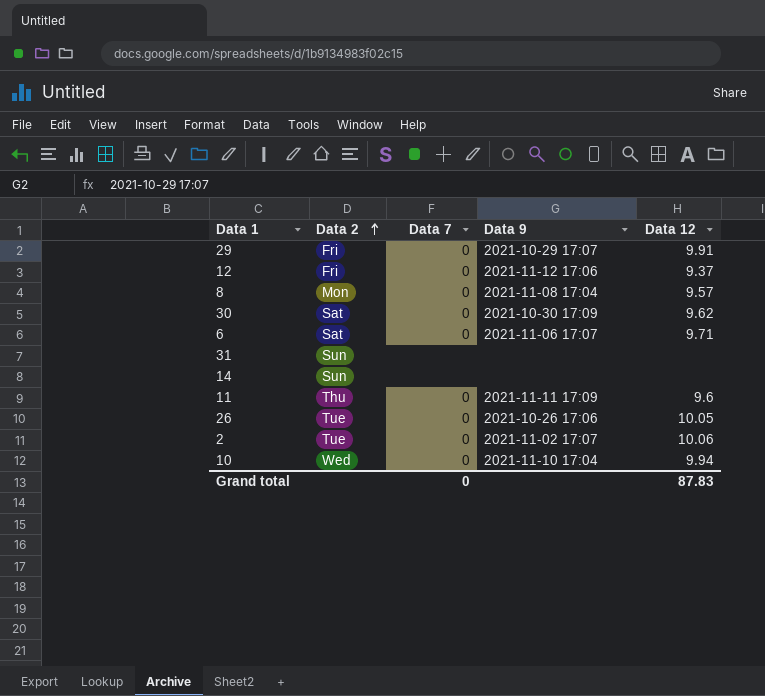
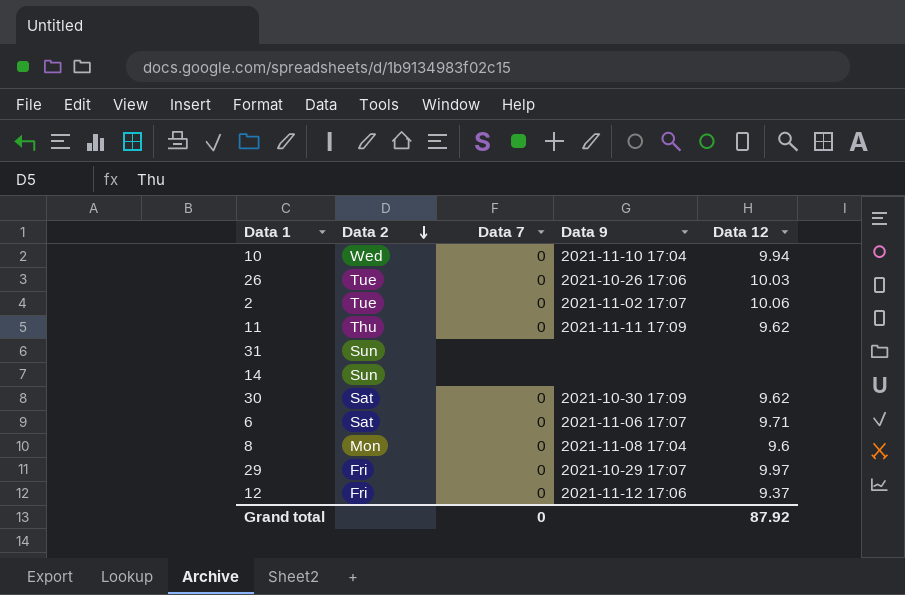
row order: Data 2 ascending -> Data 2 descending
26 | Data 12: 10.05 -> 10.03
11 | Data 12: 9.6 -> 9.62
8 | Data 12: 9.57 -> 9.6
29 | Data 12: 9.91 -> 9.97
Grand total | Data 12: 87.83 -> 87.92

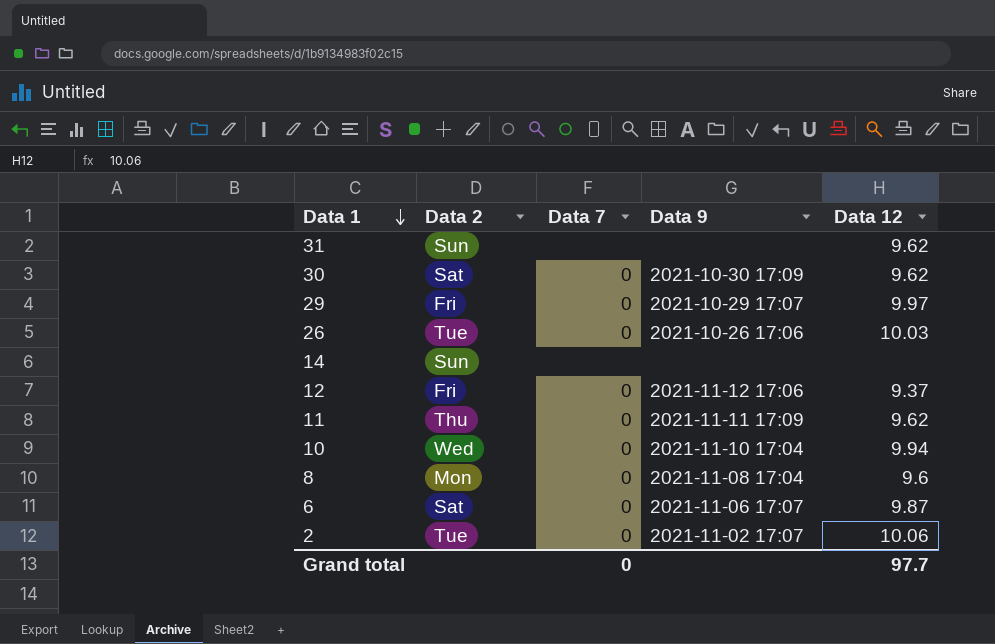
row order: Data 2 descending -> Data 1 descending
31 | Data 12: none -> 9.62
6 | Data 12: 9.71 -> 9.87
Grand total | Data 12: 87.92 -> 97.7

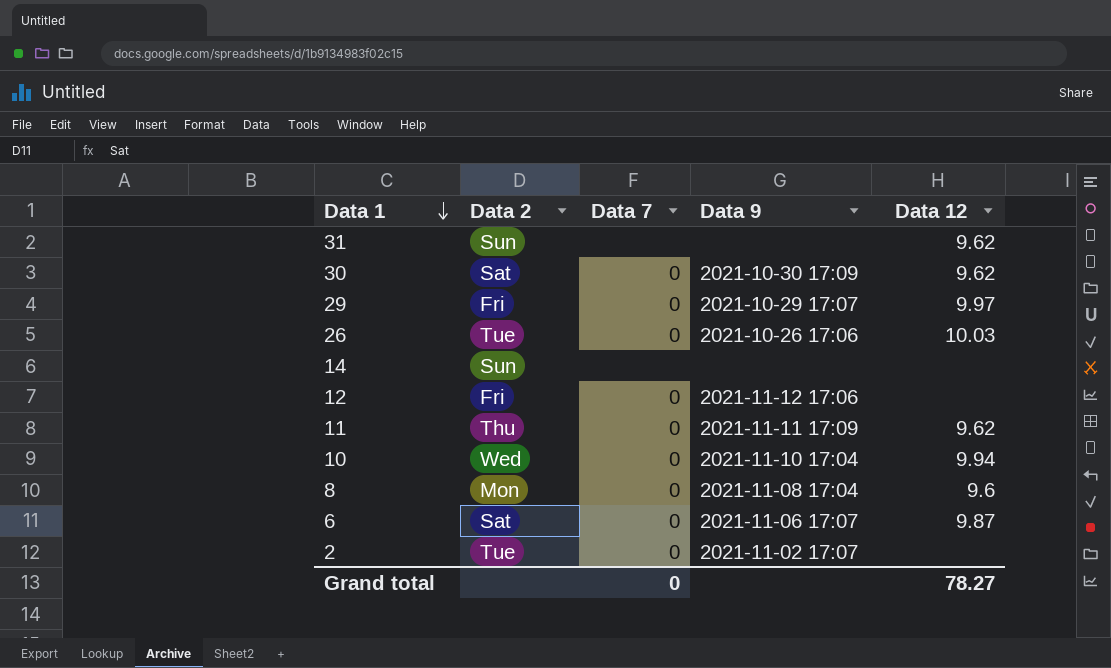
12 | Data 12: 9.37 -> none
2 | Data 12: 10.06 -> none
Grand total | Data 12: 97.7 -> 78.27

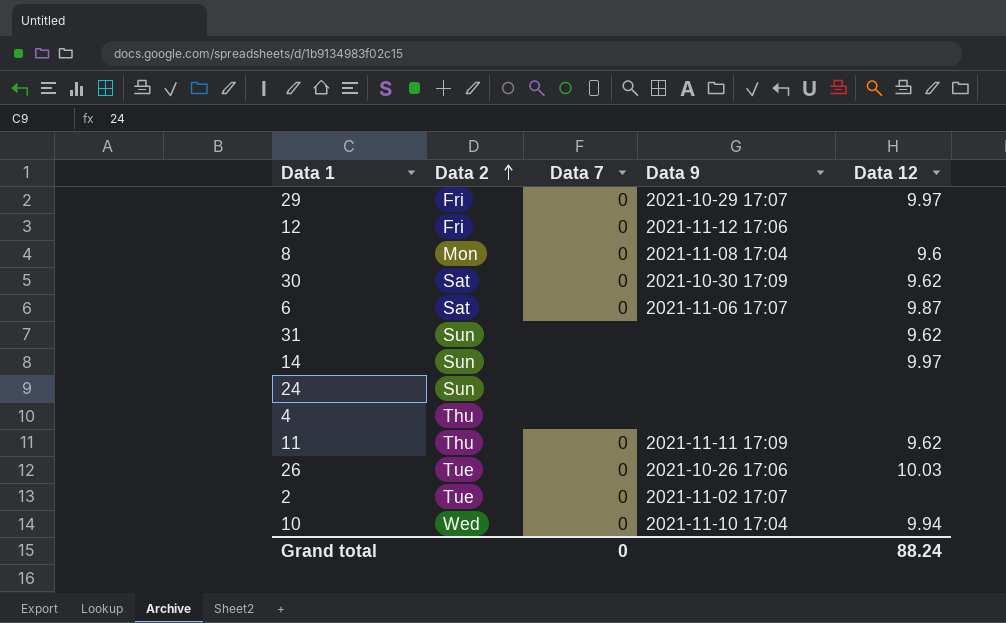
row order: Data 1 descending -> Data 2 ascending
14 | Data 12: none -> 9.97
row 24: none -> Sun | none | none | none
row 4: none -> Thu | none | none | none
Grand total | Data 12: 78.27 -> 88.24

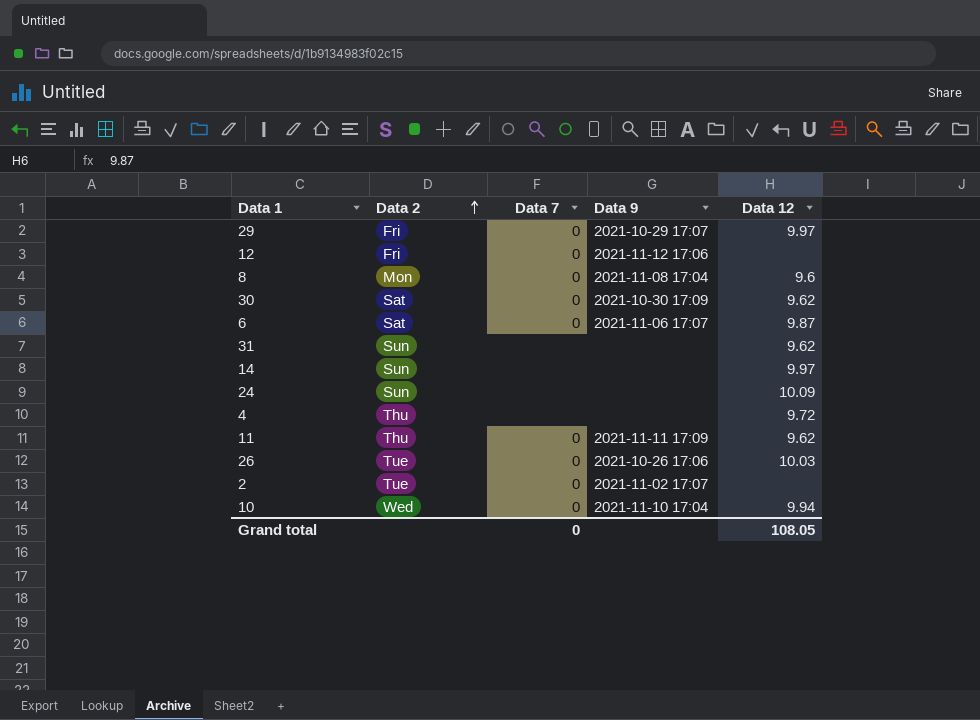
24 | Data 12: none -> 10.09
4 | Data 12: none -> 9.72
Grand total | Data 12: 88.24 -> 108.05

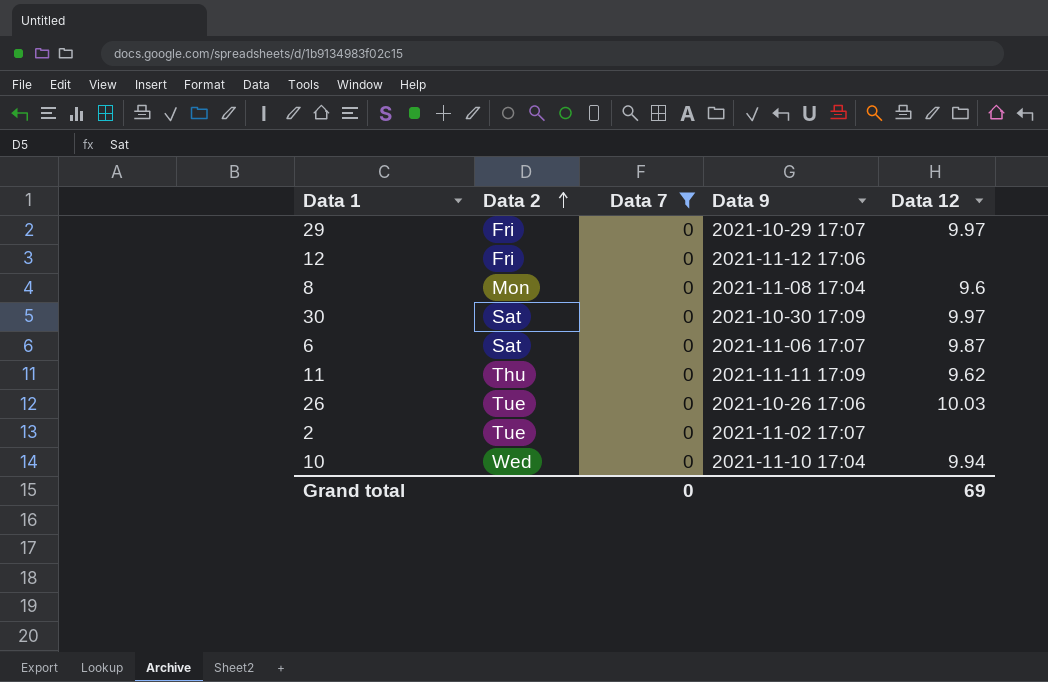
filter: none -> Data 7 = 0
30 | Data 12: 9.62 -> 9.97
Grand total | Data 12: 108.05 -> 69

